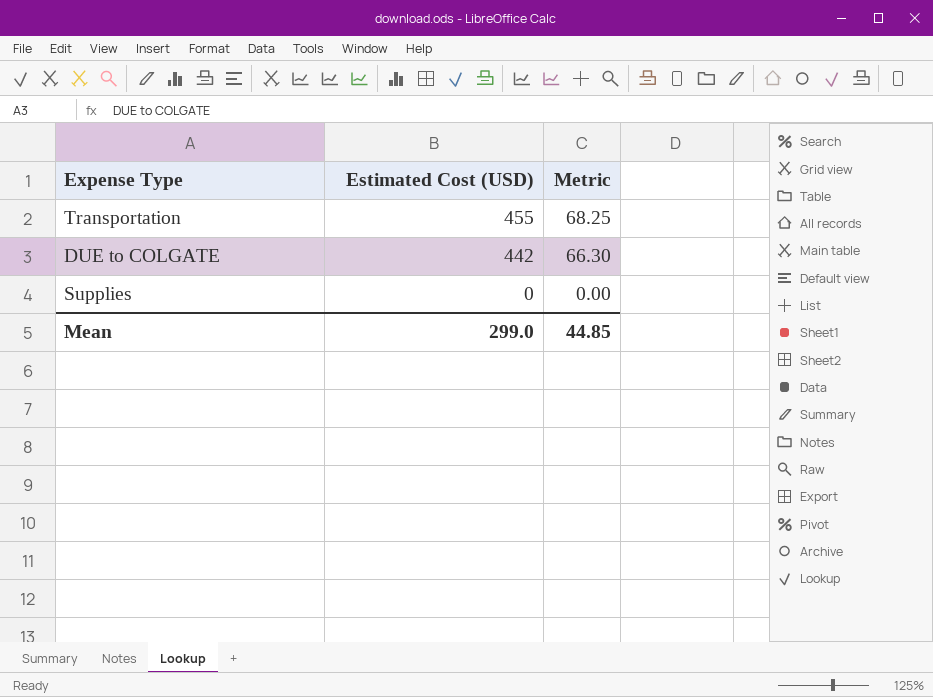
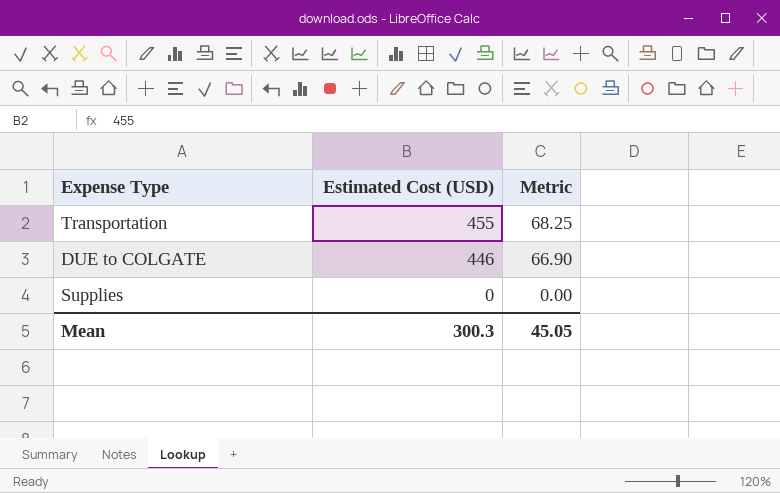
DUE to COLGATE | Estimated Cost (USD): 442 -> 446
DUE to COLGATE | Metric: 66.30 -> 66.90
Mean | Estimated Cost (USD): 299.0 -> 300.3
Mean | Metric: 44.85 -> 45.05

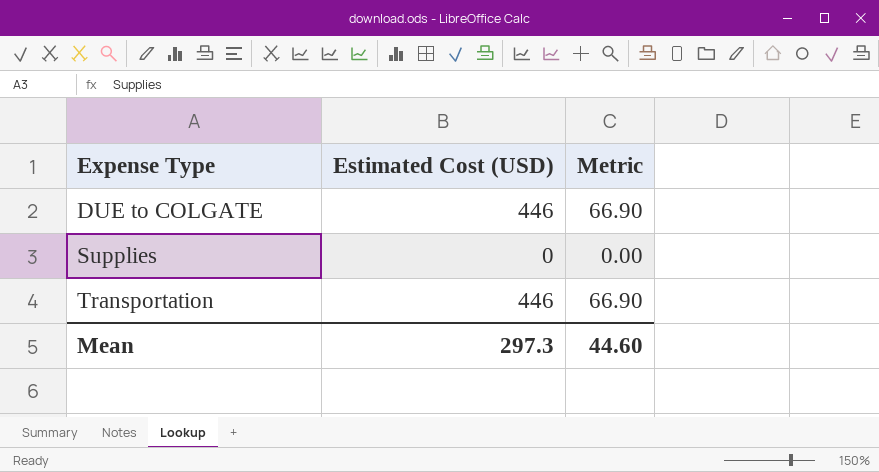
row order: Estimated Cost (USD) descending -> Expense Type ascending
Transportation | Estimated Cost (USD): 455 -> 446
Transportation | Metric: 68.25 -> 66.90
Mean | Estimated Cost (USD): 300.3 -> 297.3
Mean | Metric: 45.05 -> 44.60

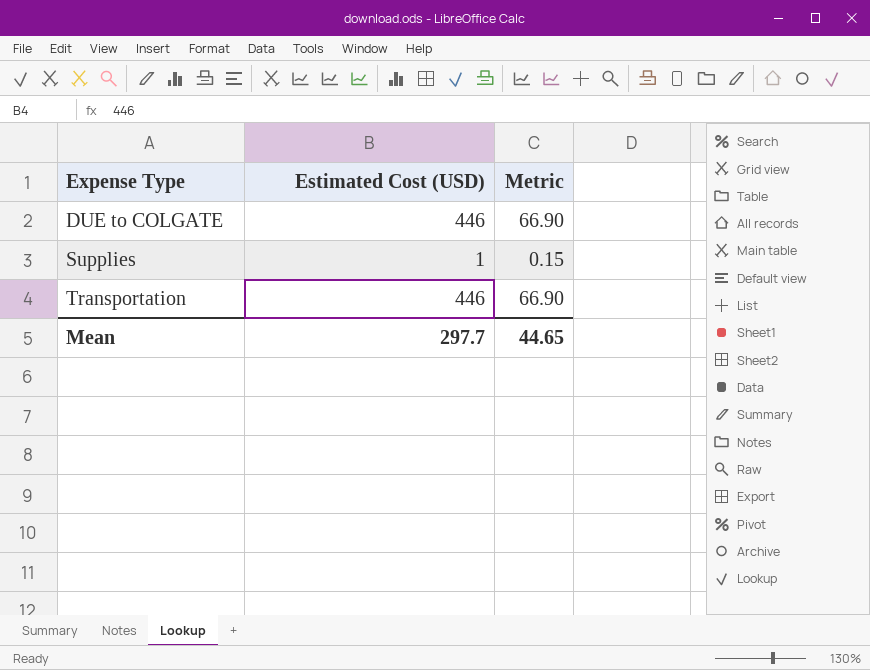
Supplies | Estimated Cost (USD): 0 -> 1
Supplies | Metric: 0.00 -> 0.15
Mean | Estimated Cost (USD): 297.3 -> 297.7
Mean | Metric: 44.60 -> 44.65

